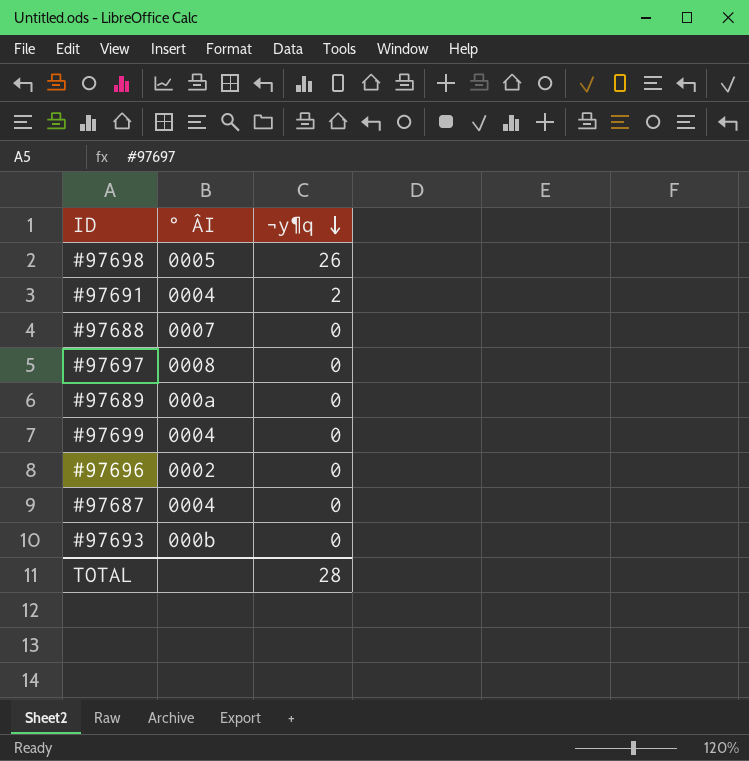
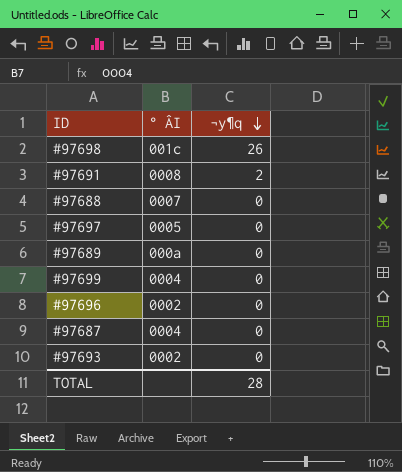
#97698 | ° ÂI: 0005 -> 001c
#97691 | ° ÂI: 0004 -> 0008
#97697 | ° ÂI: 0008 -> 0005
#97693 | ° ÂI: 000b -> 0002

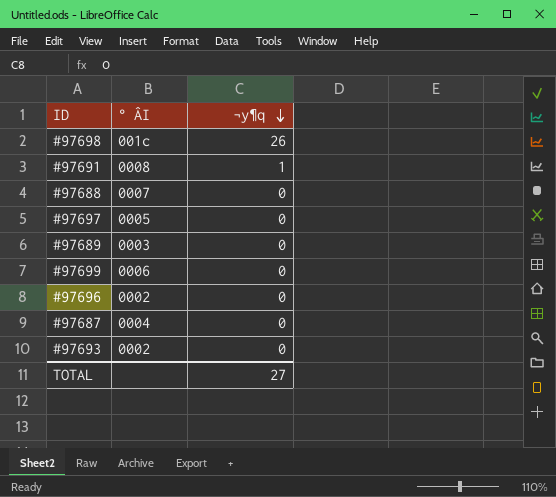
#97691 | ¬y¶q: 2 -> 1
#97689 | ° ÂI: 000a -> 0003
#97699 | ° ÂI: 0004 -> 0006
TOTAL | ¬y¶q: 28 -> 27

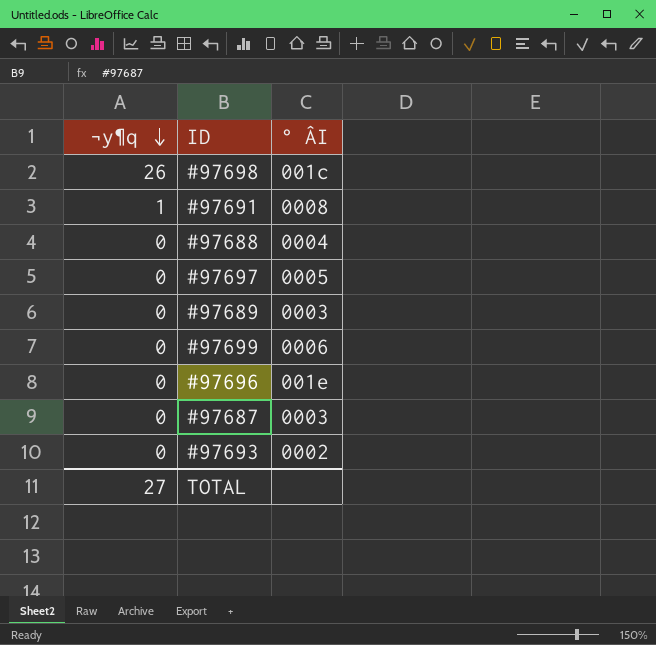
column ¬y¶q | position: 3 -> 1
#97688 | ° ÂI: 0007 -> 0004
#97696 | ° ÂI: 0002 -> 001e
#97687 | ° ÂI: 0004 -> 0003

